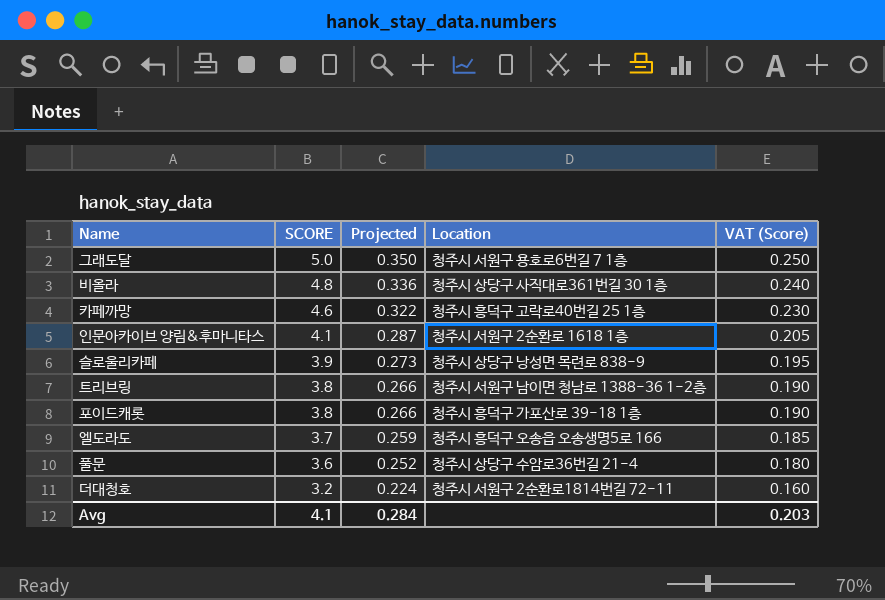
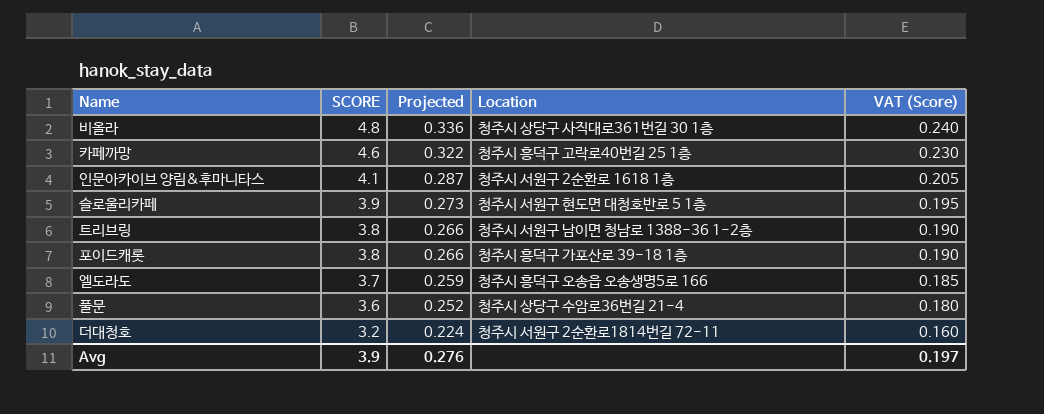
row 그래도달: 5.0 | 0.350 | 청주시 서원구 용호로6번길 7 1층 | 0.250 -> none
슬로울리카페 | Location: 청주시 상당구 낭성면 목련로 838-9 -> 청주시 서원구 현도면 대청호반로 5 1층
Avg | SCORE: 4.1 -> 3.9
Avg | Projected: 0.284 -> 0.276
Avg | VAT (Score): 0.203 -> 0.197

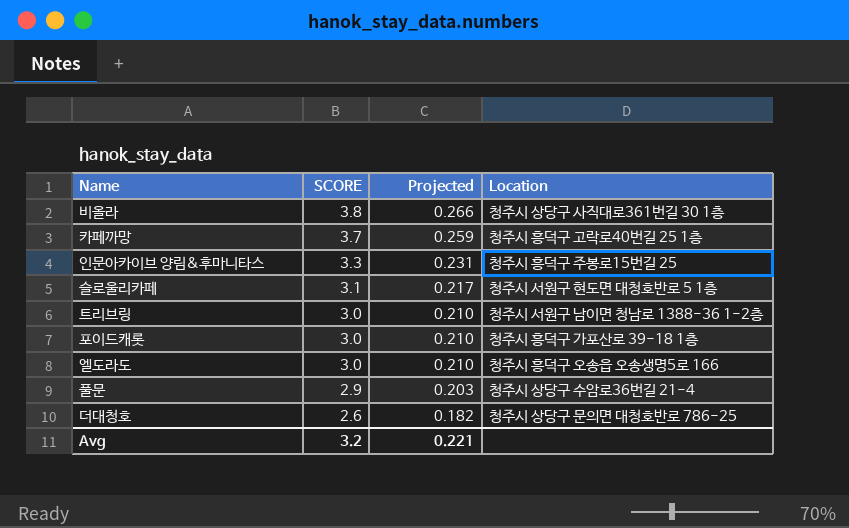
column VAT (Score) | formula: [SCORE] * 0.05 -> none
비올라 | SCORE: 4.8 -> 3.8
비올라 | Projected: 0.336 -> 0.266
카페까망 | SCORE: 4.6 -> 3.7
카페까망 | Projected: 0.322 -> 0.259
인문아카이브 양림&후마니타스 | SCORE: 4.1 -> 3.3
인문아카이브 양림&후마니타스 | Projected: 0.287 -> 0.231
인문아카이브 양림&후마니타스 | Location: 청주시 서원구 2순환로 1618 1층 -> 청주시 흥덕구 주봉로15번길 25
슬로울리카페 | SCORE: 3.9 -> 3.1
슬로울리카페 | Projected: 0.273 -> 0.217
트리브링 | SCORE: 3.8 -> 3.0
트리브링 | Projected: 0.266 -> 0.210
포이드캐롯 | SCORE: 3.8 -> 3.0
포이드캐롯 | Projected: 0.266 -> 0.210
엘도라도 | SCORE: 3.7 -> 3.0
엘도라도 | Projected: 0.259 -> 0.210
풀문 | SCORE: 3.6 -> 2.9
풀문 | Projected: 0.252 -> 0.203
더대청호 | SCORE: 3.2 -> 2.6
더대청호 | Projected: 0.224 -> 0.182
더대청호 | Location: 청주시 서원구 2순환로1814번길 72-11 -> 청주시 상당구 문의면 대청호반로 786-25
Avg | SCORE: 3.9 -> 3.2
Avg | Projected: 0.276 -> 0.221

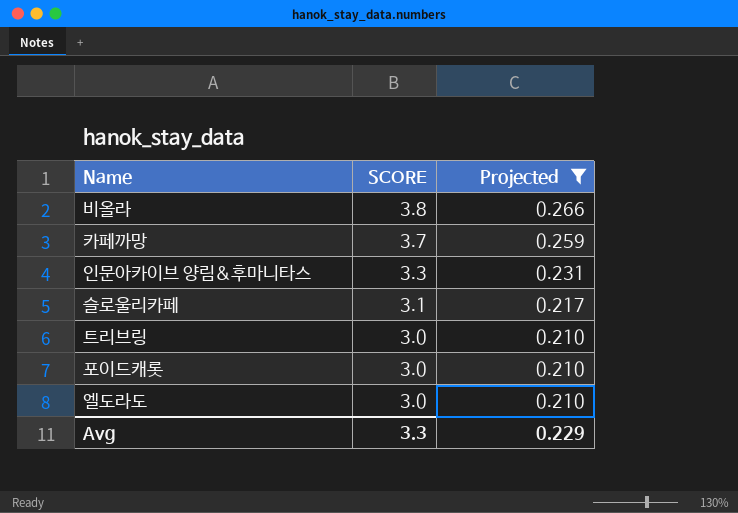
filter: none -> Projected >= 0.210
column Location | position: 4 -> none
Avg | SCORE: 3.2 -> 3.3
Avg | Projected: 0.221 -> 0.229

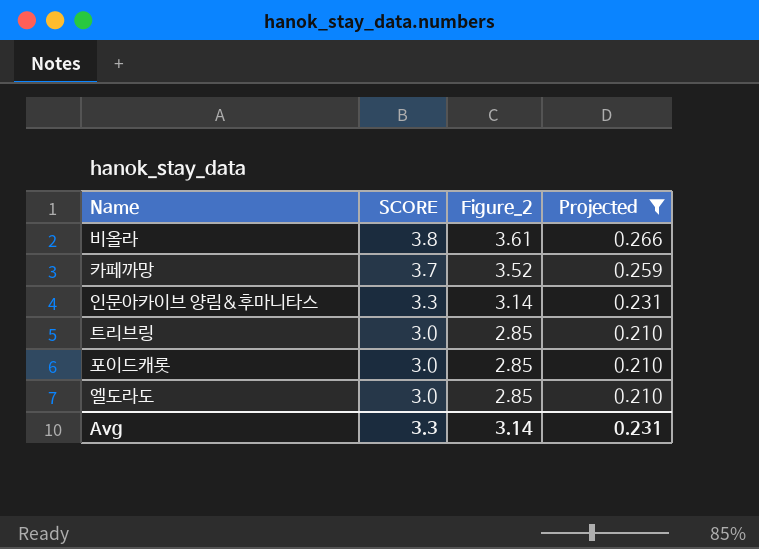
column Figure_2 | formula: none -> [SCORE] * 0.95
row 슬로울리카페: 3.1 | 0.217 -> none
Avg | Projected: 0.229 -> 0.231

